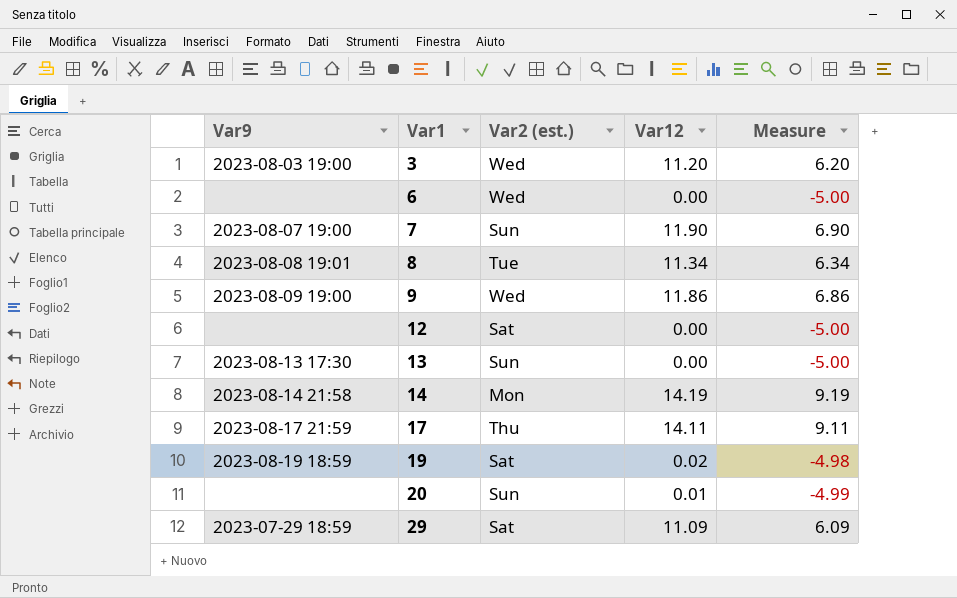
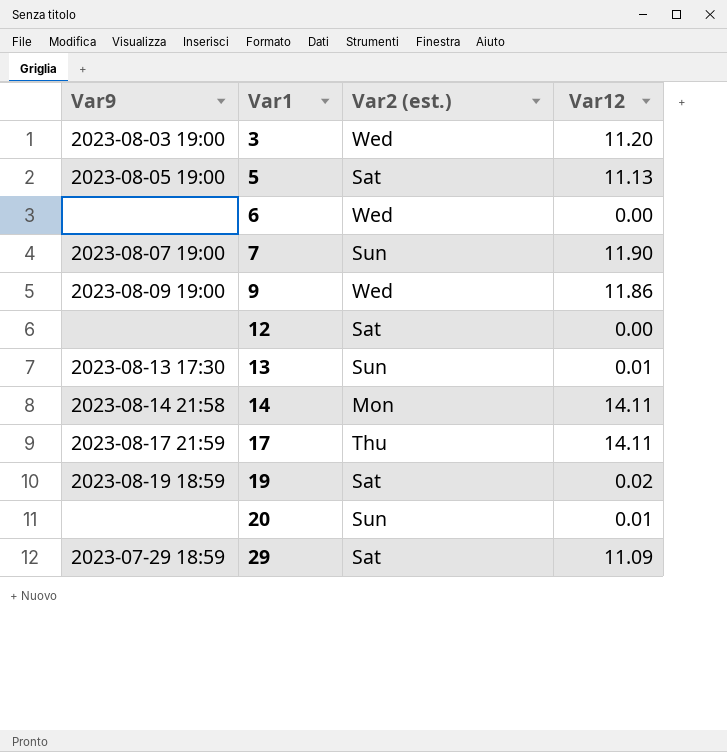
column Measure | formula: [Var12] - 5 -> none
row 8: 2023-08-08 19:01 | Tue | 11.34 | 6.34 -> none
row 5: none -> 2023-08-05 19:00 | Sat | 11.13
13 | Var12: 0.00 -> 0.01
14 | Var12: 14.19 -> 14.11

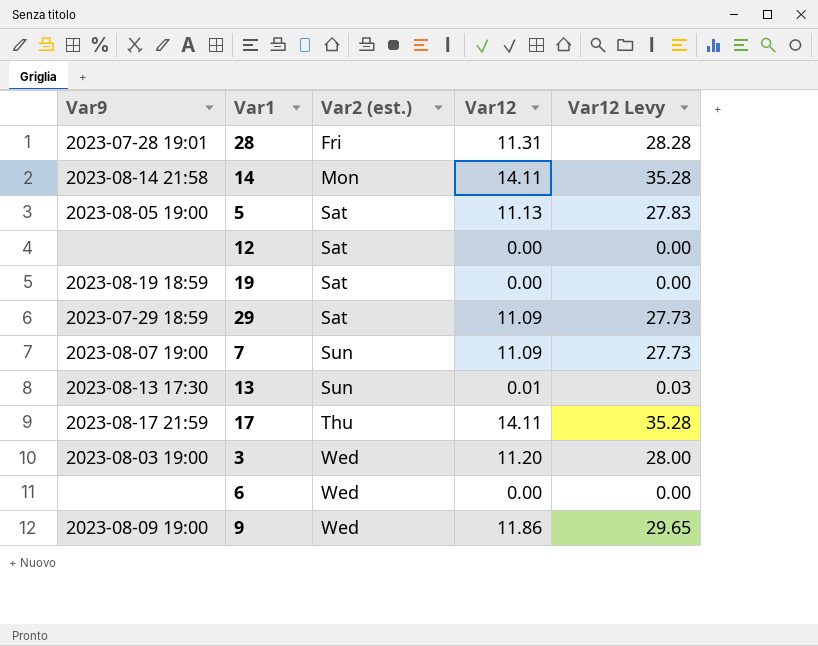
row order: Var1 ascending -> Var2 (est.) ascending
column Var12 Levy | formula: none -> [Var12] * 2.5
row 20: none | Sun | 0.01 -> none
row 28: none -> 2023-07-28 19:01 | Fri | 11.31 | 28.28
19 | Var12: 0.02 -> 0.00
7 | Var12: 11.90 -> 11.09

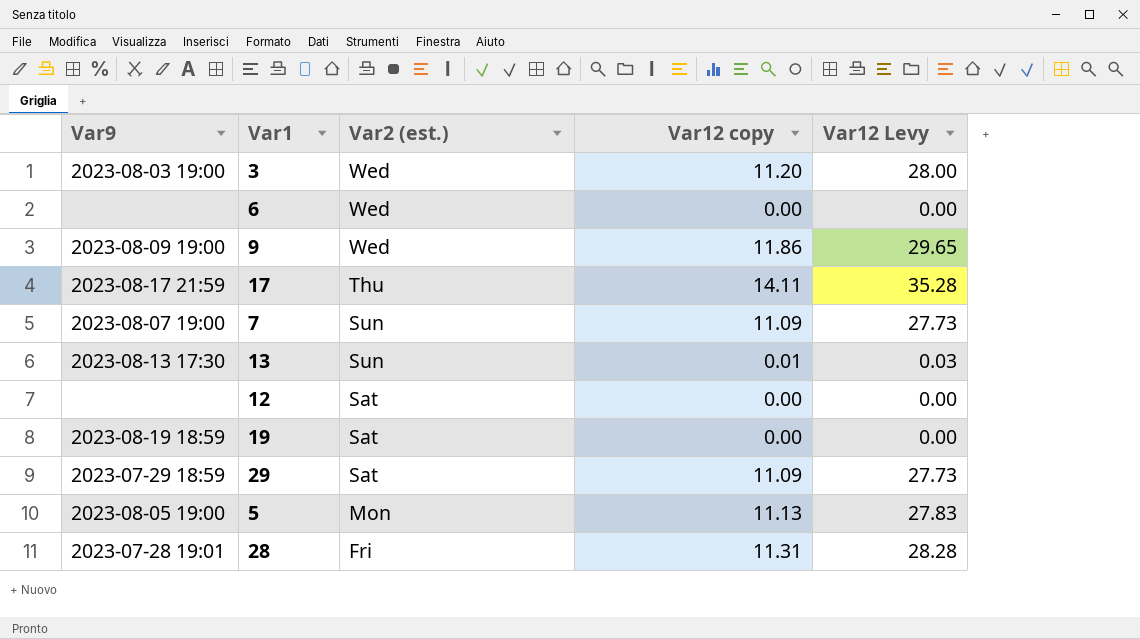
row order: Var2 (est.) ascending -> Var2 (est.) descending
column name: Var12 -> Var12 copy
row 14: 2023-08-14 21:58 | Mon | 14.11 | 35.28 -> none
5 | Var2 (est.): Sat -> Mon

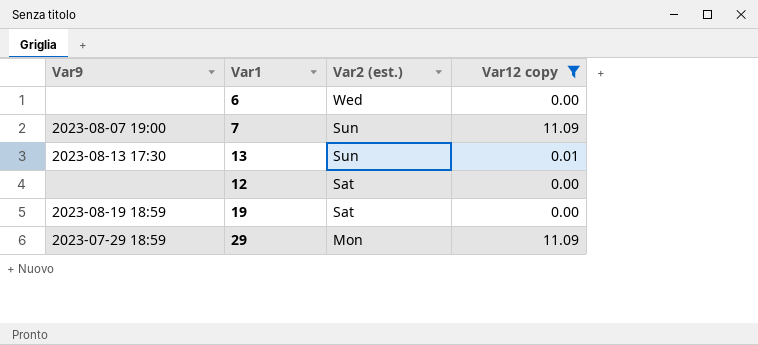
filter: none -> Var12 copy <= 11.09
column Var12 Levy | formula: [Var12 copy] * 2.5 -> none
29 | Var2 (est.): Sat -> Mon

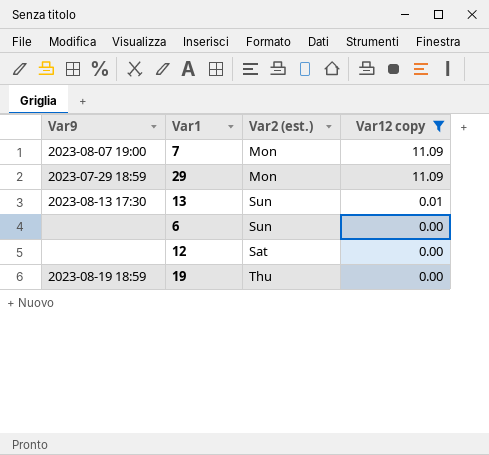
row order: Var2 (est.) descending -> Var12 copy descending
7 | Var2 (est.): Sun -> Mon
6 | Var2 (est.): Wed -> Sun
19 | Var2 (est.): Sat -> Thu

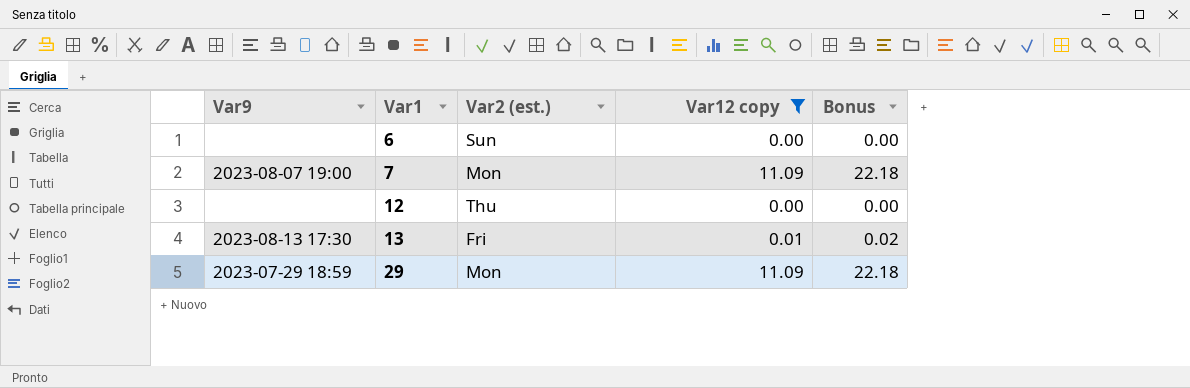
row order: Var12 copy descending -> Var1 ascending
column Bonus | formula: none -> [Var12 copy] * 2
row 19: 2023-08-19 18:59 | Thu | 0.00 -> none
12 | Var2 (est.): Sat -> Thu
13 | Var2 (est.): Sun -> Fri

